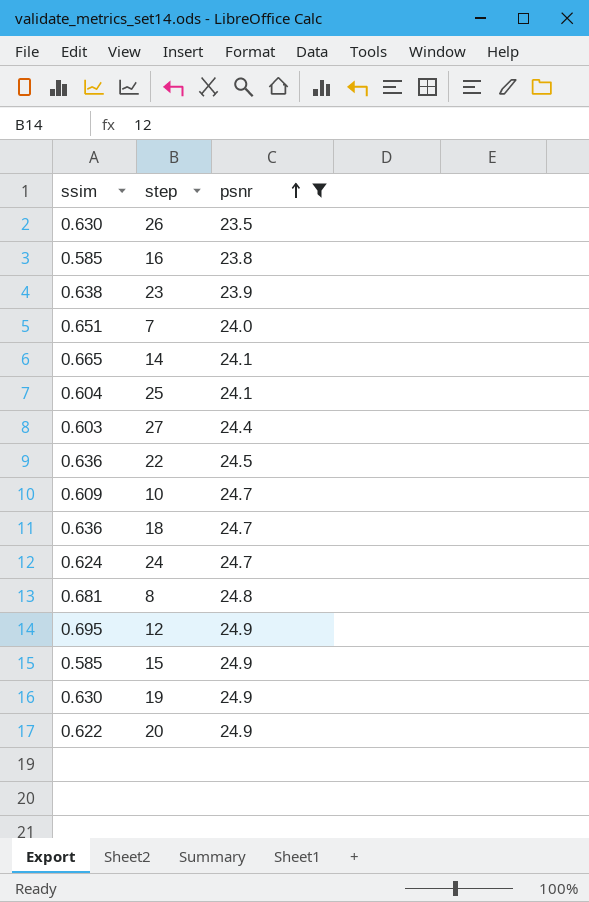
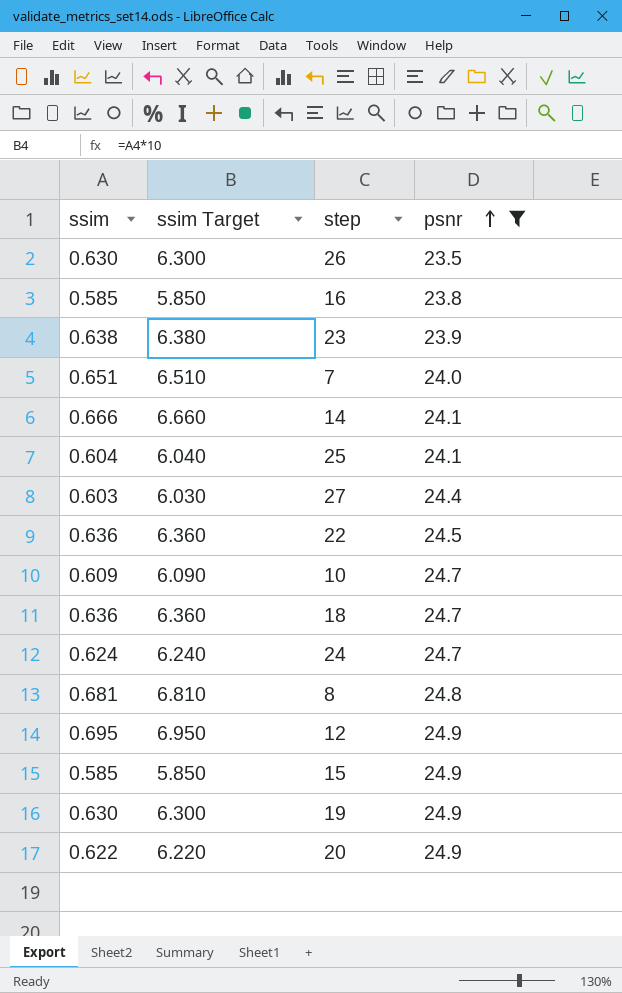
column ssim Target | formula: none -> [ssim] * 10
14 | ssim: 0.665 -> 0.666

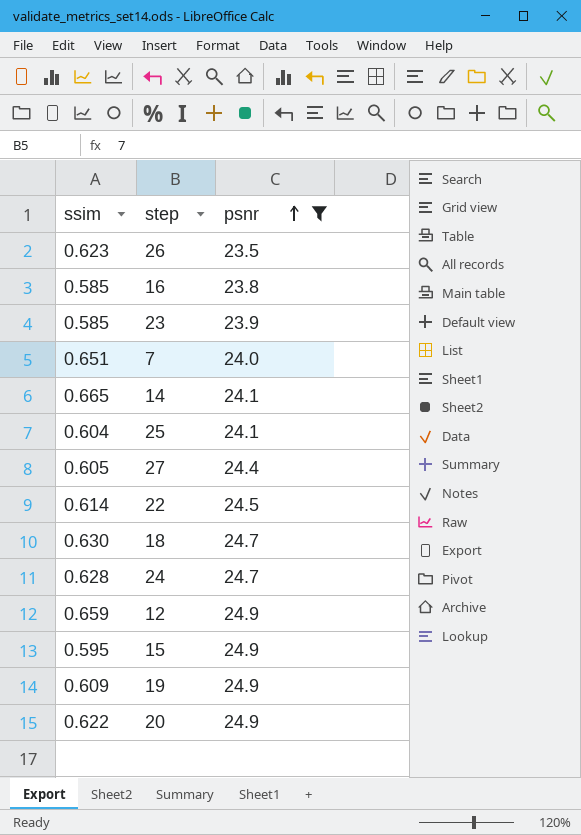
column ssim Target | formula: [ssim] * 10 -> none
row 10: 0.609 | 6.090 | 24.7 -> none
row 8: 0.681 | 6.810 | 24.8 -> none
26 | ssim: 0.630 -> 0.623
23 | ssim: 0.638 -> 0.585
14 | ssim: 0.666 -> 0.665
27 | ssim: 0.603 -> 0.605
22 | ssim: 0.636 -> 0.614
18 | ssim: 0.636 -> 0.630
24 | ssim: 0.624 -> 0.628
12 | ssim: 0.695 -> 0.659
15 | ssim: 0.585 -> 0.595
19 | ssim: 0.630 -> 0.609

